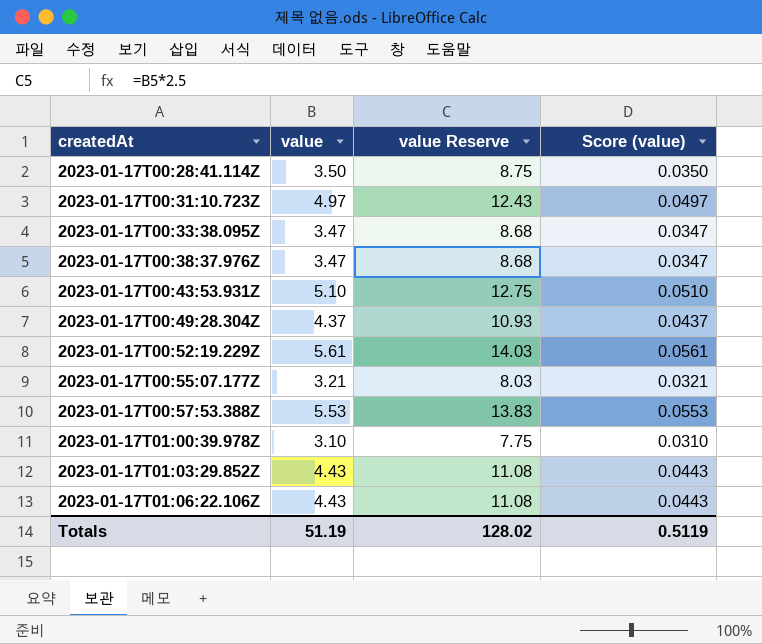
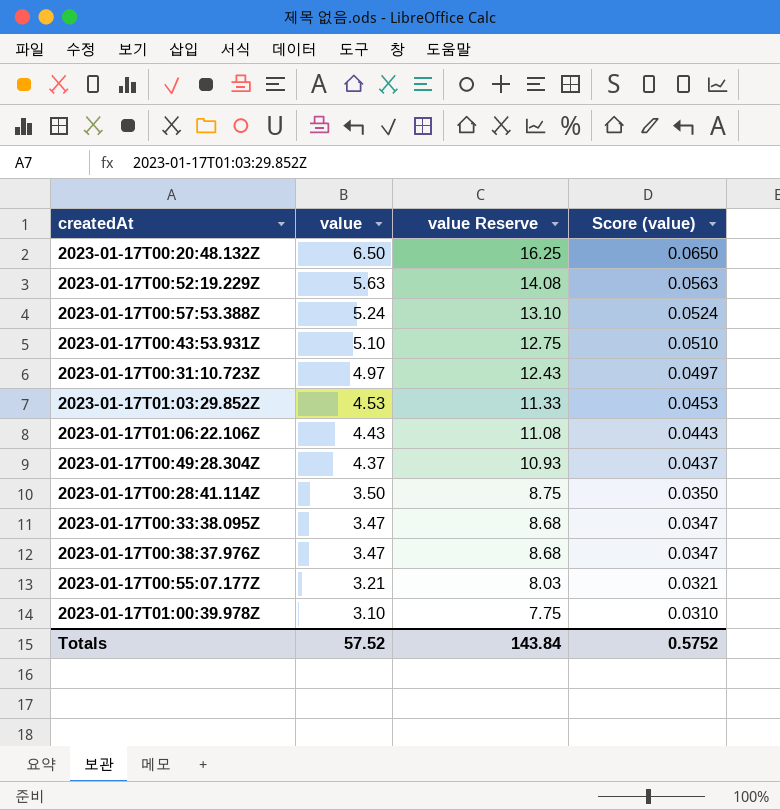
row order: createdAt ascending -> value descending
row 2023-01-17T00:20:48.132Z: none -> 6.50 | 16.25 | 0.0650
2023-01-17T00:52:19.229Z | value: 5.61 -> 5.63
2023-01-17T00:52:19.229Z | value Reserve: 14.03 -> 14.08
2023-01-17T00:52:19.229Z | Score (value): 0.0561 -> 0.0563
2023-01-17T00:57:53.388Z | value: 5.53 -> 5.24
2023-01-17T00:57:53.388Z | value Reserve: 13.83 -> 13.10
2023-01-17T00:57:53.388Z | Score (value): 0.0553 -> 0.0524
2023-01-17T01:03:29.852Z | value: 4.43 -> 4.53
2023-01-17T01:03:29.852Z | value Reserve: 11.08 -> 11.33
2023-01-17T01:03:29.852Z | Score (value): 0.0443 -> 0.0453
Totals | value: 51.19 -> 57.52
Totals | value Reserve: 128.02 -> 143.84
Totals | Score (value): 0.5119 -> 0.5752

